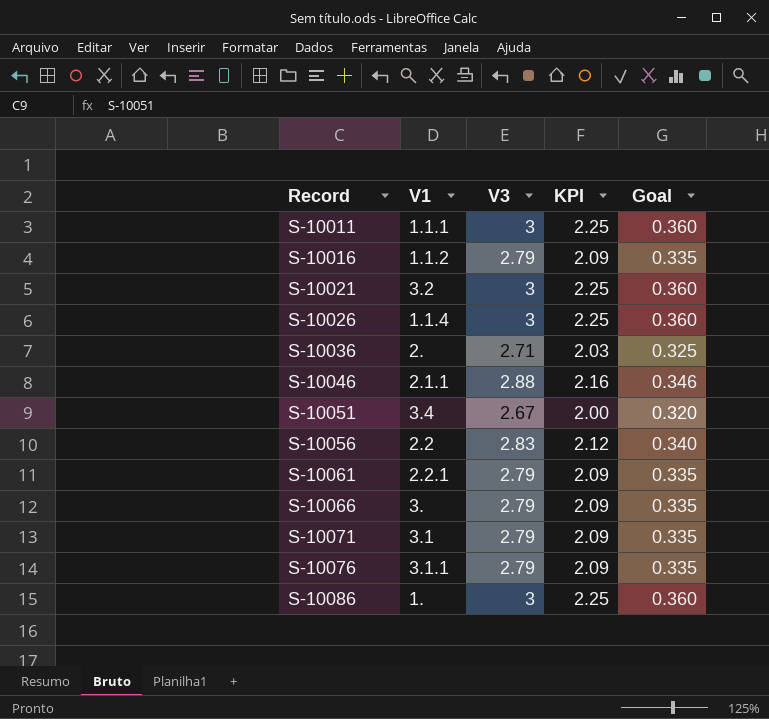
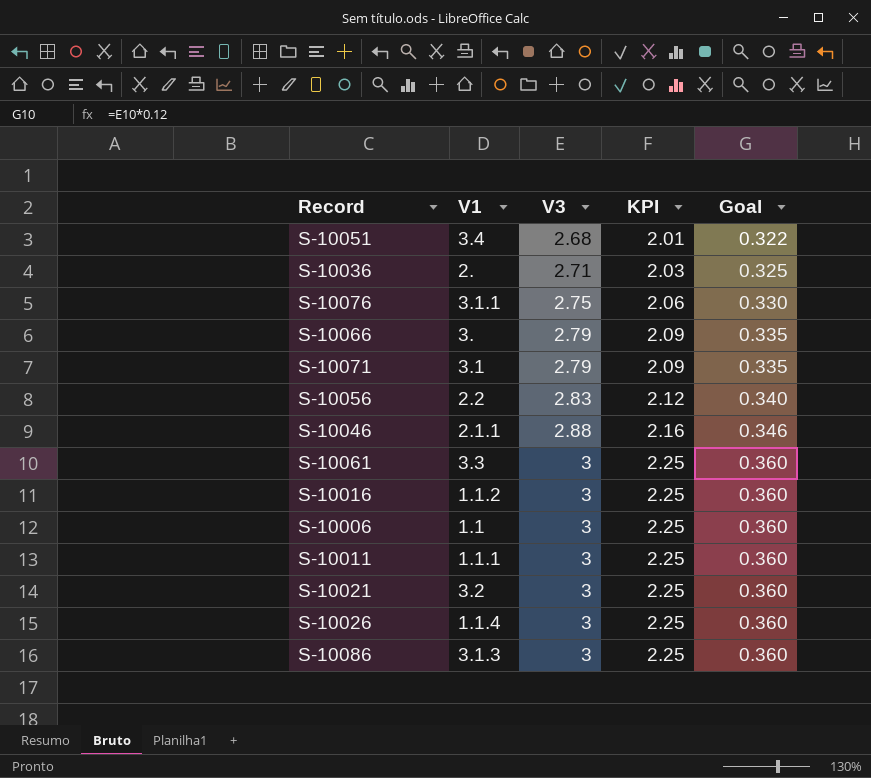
row order: Record ascending -> V3 ascending
S-10051 | V3: 2.67 -> 2.68
S-10051 | KPI: 2.00 -> 2.01
S-10051 | Goal: 0.320 -> 0.322
S-10076 | V3: 2.79 -> 2.75
S-10076 | KPI: 2.09 -> 2.06
S-10076 | Goal: 0.335 -> 0.330
S-10061 | V1: 2.2.1 -> 3.3
S-10061 | V3: 2.79 -> 3
S-10061 | KPI: 2.09 -> 2.25
S-10061 | Goal: 0.335 -> 0.360
S-10016 | V3: 2.79 -> 3
S-10016 | KPI: 2.09 -> 2.25
S-10016 | Goal: 0.335 -> 0.360
row S-10006: none -> 1.1 | 3 | 2.25 | 0.360
S-10086 | V1: 1. -> 3.1.3

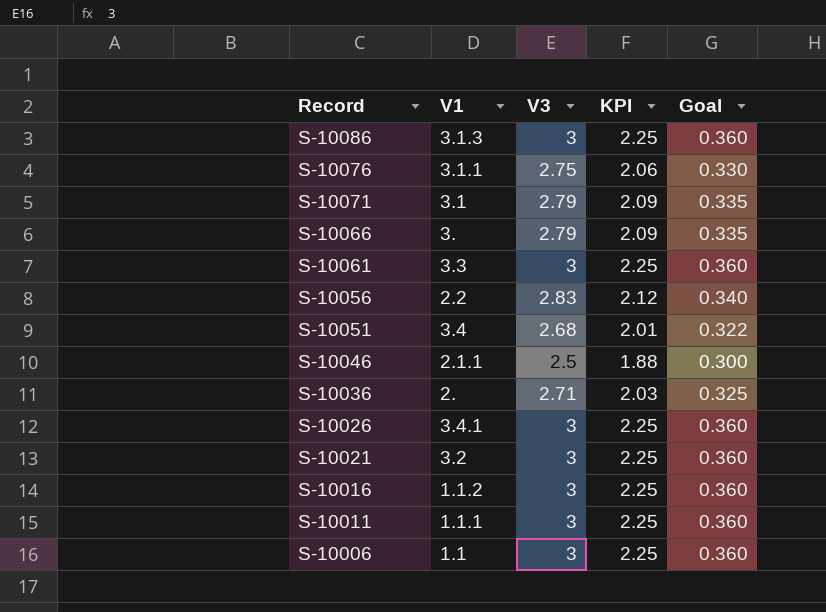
row order: V3 ascending -> Record descending
S-10046 | V3: 2.88 -> 2.5
S-10046 | KPI: 2.16 -> 1.88
S-10046 | Goal: 0.346 -> 0.300
S-10026 | V1: 1.1.4 -> 3.4.1

